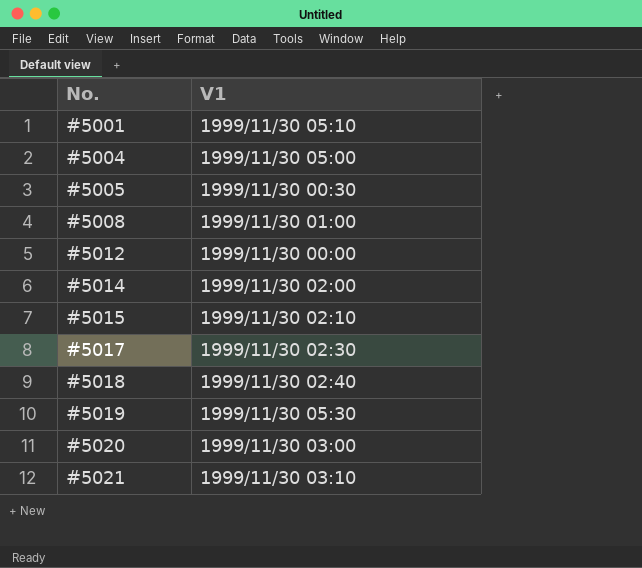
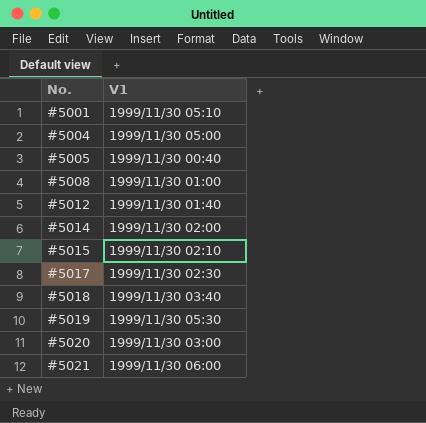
#5005 | V1: 1999/11/30 00:30 -> 1999/11/30 00:40
#5012 | V1: 1999/11/30 00:00 -> 1999/11/30 01:40
#5018 | V1: 1999/11/30 02:40 -> 1999/11/30 03:40
#5021 | V1: 1999/11/30 03:10 -> 1999/11/30 06:00

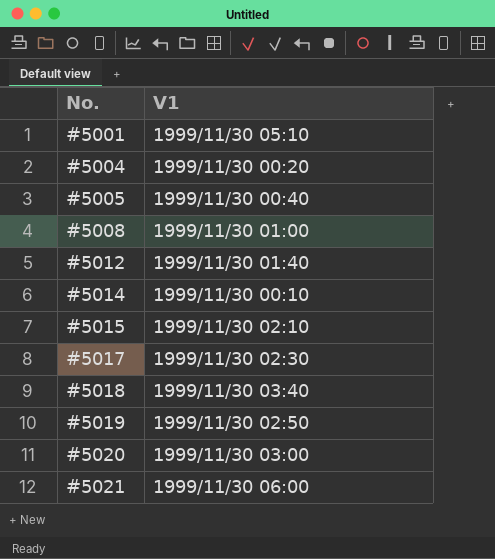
#5004 | V1: 1999/11/30 05:00 -> 1999/11/30 00:20
#5014 | V1: 1999/11/30 02:00 -> 1999/11/30 00:10
#5019 | V1: 1999/11/30 05:30 -> 1999/11/30 02:50

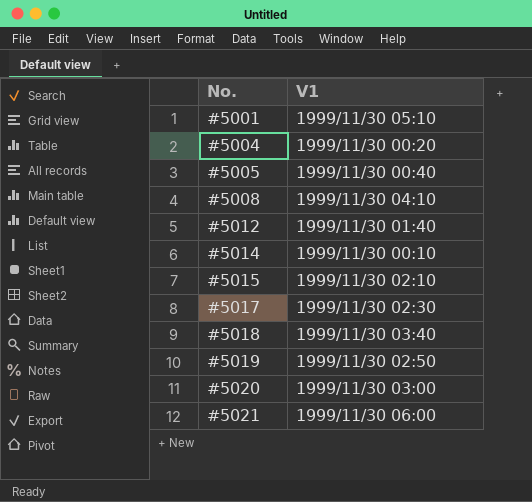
#5008 | V1: 1999/11/30 01:00 -> 1999/11/30 04:10

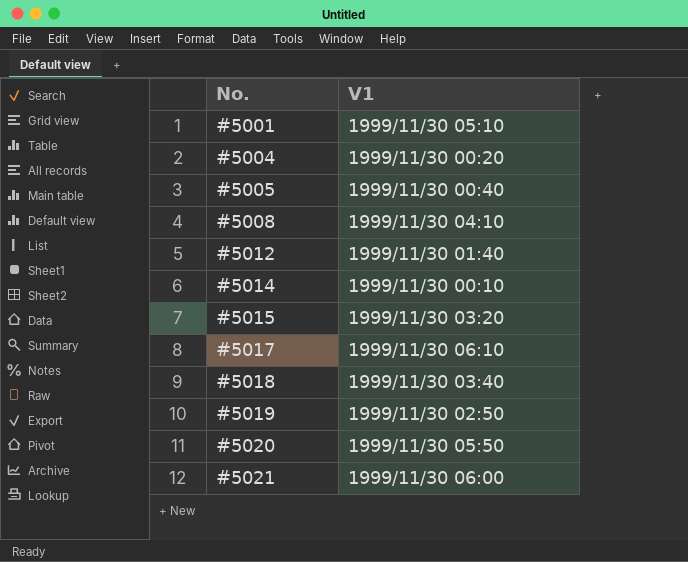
#5015 | V1: 1999/11/30 02:10 -> 1999/11/30 03:20
#5017 | V1: 1999/11/30 02:30 -> 1999/11/30 06:10
#5020 | V1: 1999/11/30 03:00 -> 1999/11/30 05:50

